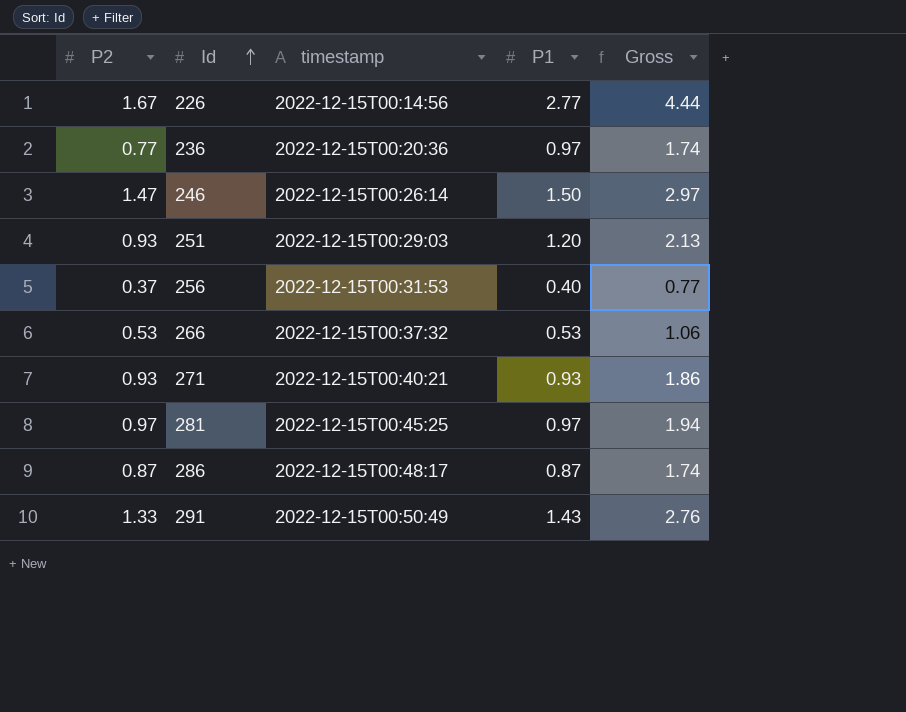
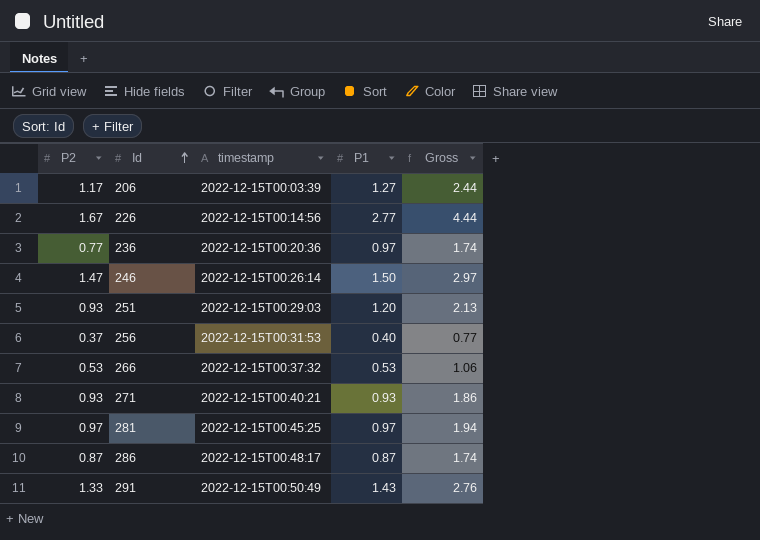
row 206: none -> 1.17 | 2022-12-15T00:03:39 | 1.27 | 2.44

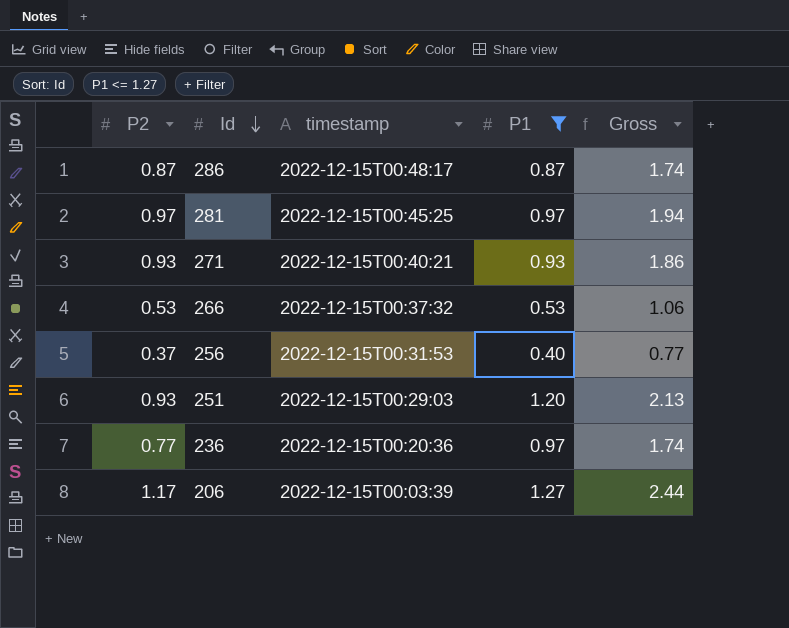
filter: none -> P1 <= 1.27
row order: Id ascending -> Id descending

